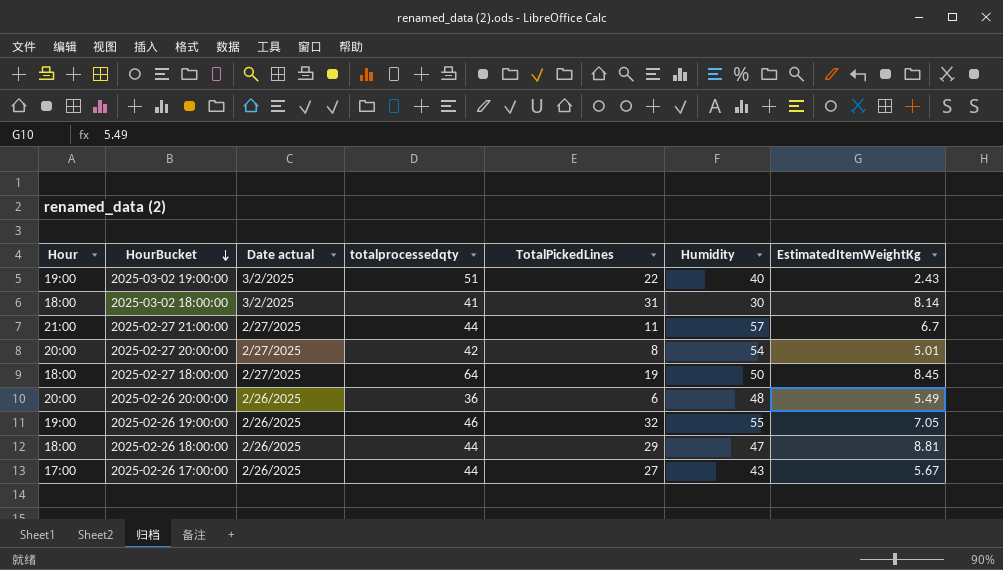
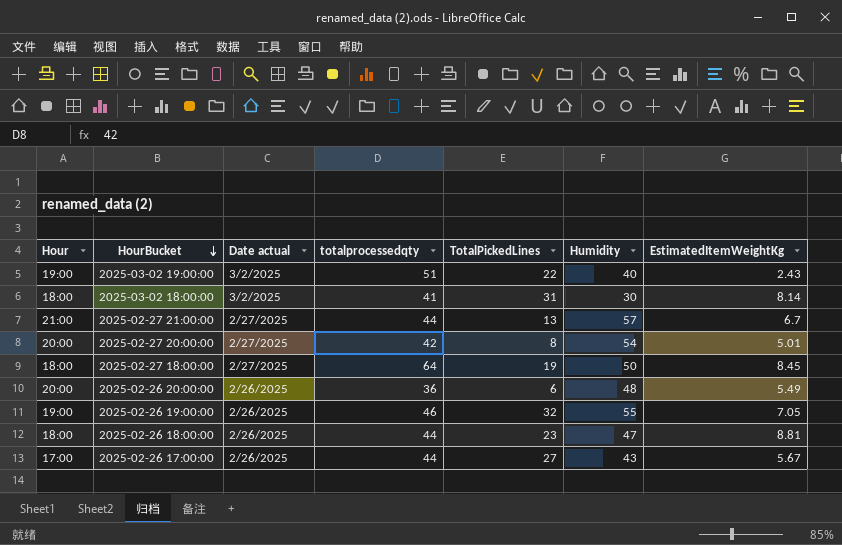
2025-02-27 21:00:00 | TotalPickedLines: 11 -> 13
2025-02-26 18:00:00 | TotalPickedLines: 29 -> 23

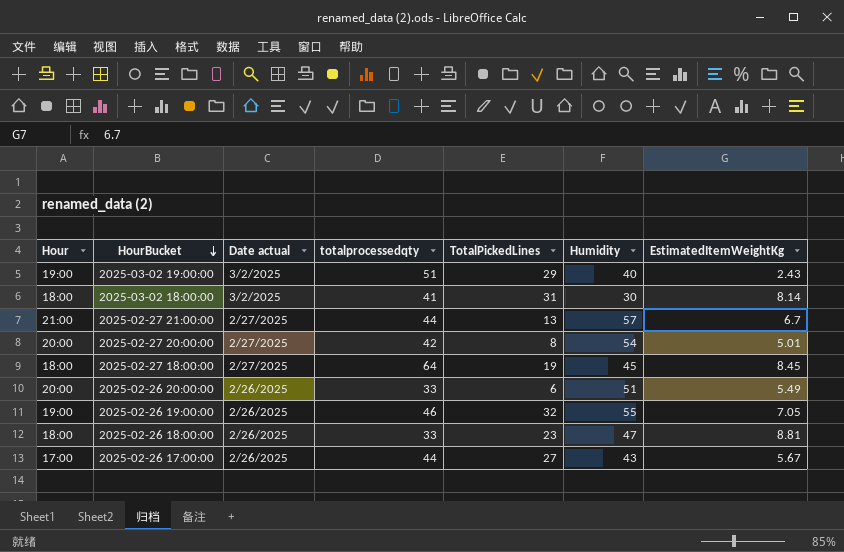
2025-03-02 19:00:00 | TotalPickedLines: 22 -> 29
2025-02-27 18:00:00 | Humidity: 50 -> 45
2025-02-26 20:00:00 | totalprocessedqty: 36 -> 33
2025-02-26 20:00:00 | Humidity: 48 -> 51
2025-02-26 18:00:00 | totalprocessedqty: 44 -> 33

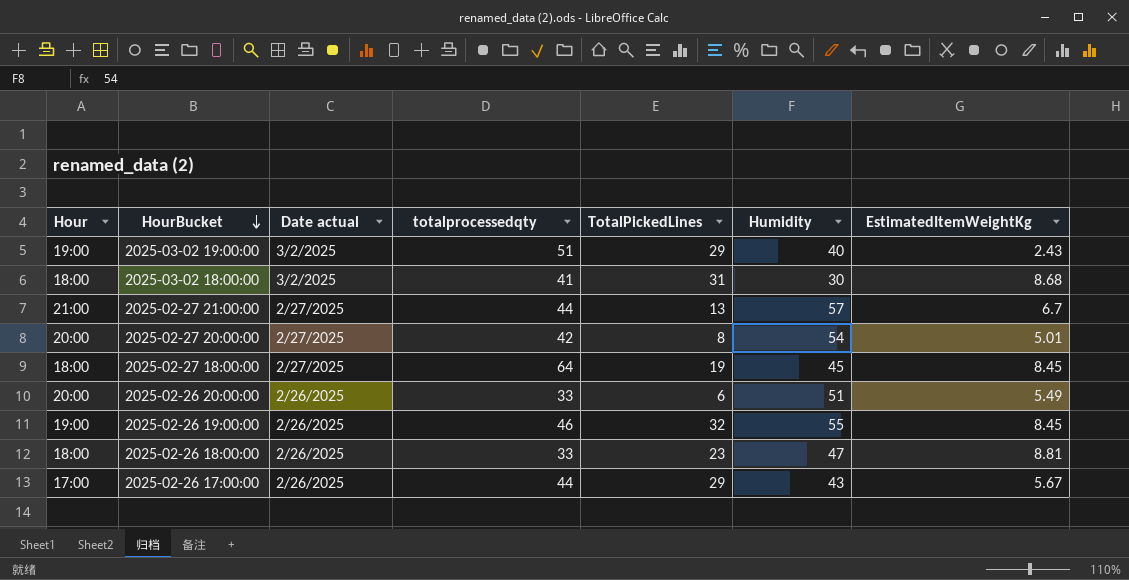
2025-03-02 18:00:00 | EstimatedItemWeightKg: 8.14 -> 8.68
2025-02-26 19:00:00 | EstimatedItemWeightKg: 7.05 -> 8.45
2025-02-26 17:00:00 | TotalPickedLines: 27 -> 29

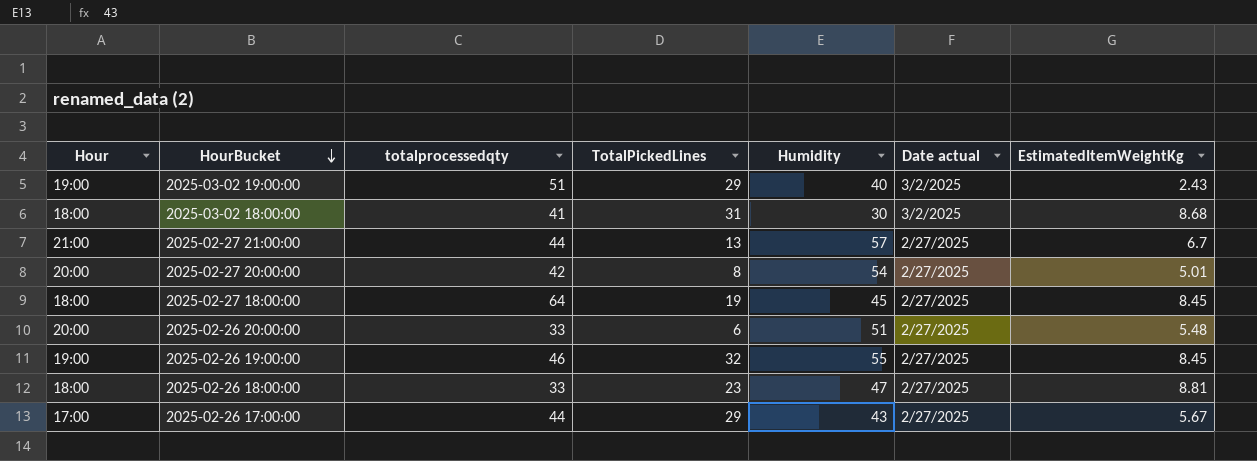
column Date actual | position: 3 -> 6
2025-02-26 20:00:00 | Date actual: 2/26/2025 -> 2/27/2025
2025-02-26 20:00:00 | EstimatedItemWeightKg: 5.49 -> 5.48
2025-02-26 19:00:00 | Date actual: 2/26/2025 -> 2/27/2025
2025-02-26 18:00:00 | Date actual: 2/26/2025 -> 2/27/2025
2025-02-26 17:00:00 | Date actual: 2/26/2025 -> 2/27/2025

